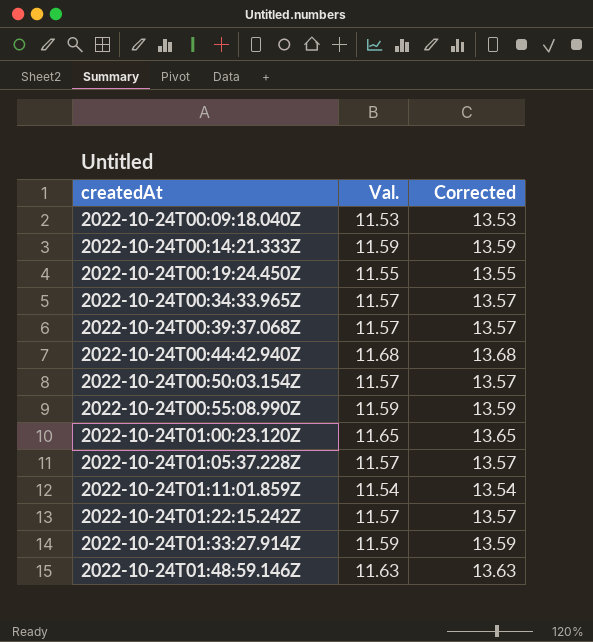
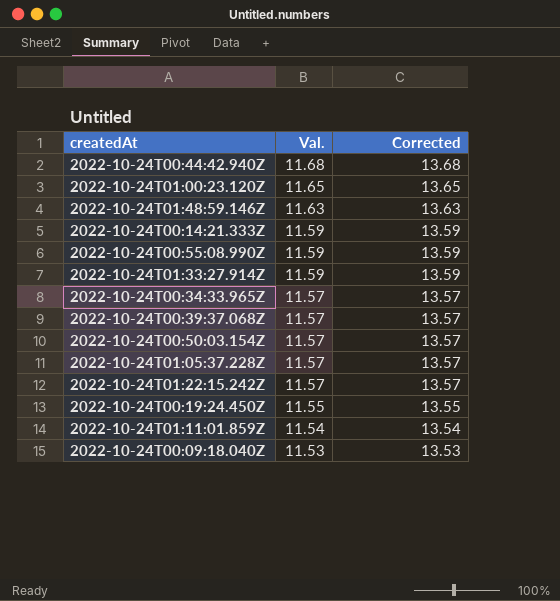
row order: createdAt ascending -> Val. descending

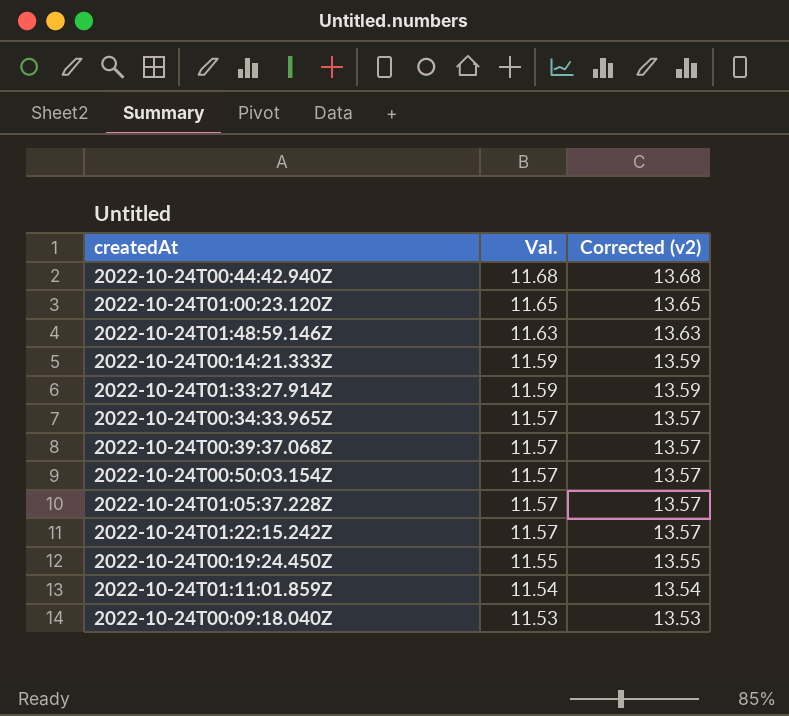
column name: Corrected -> Corrected (v2)
row 2022-10-24T00:55:08.990Z: 11.59 | 13.59 -> none

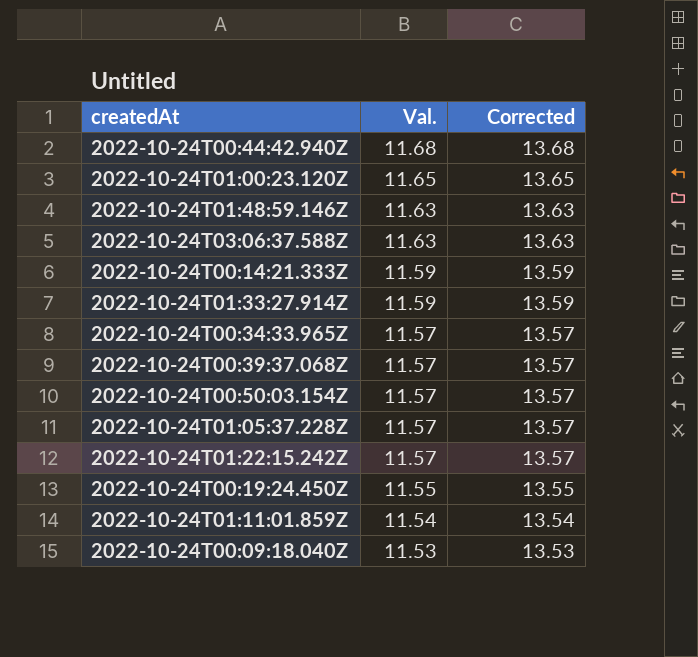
column name: Corrected (v2) -> Corrected
row 2022-10-24T03:06:37.588Z: none -> 11.63 | 13.63

